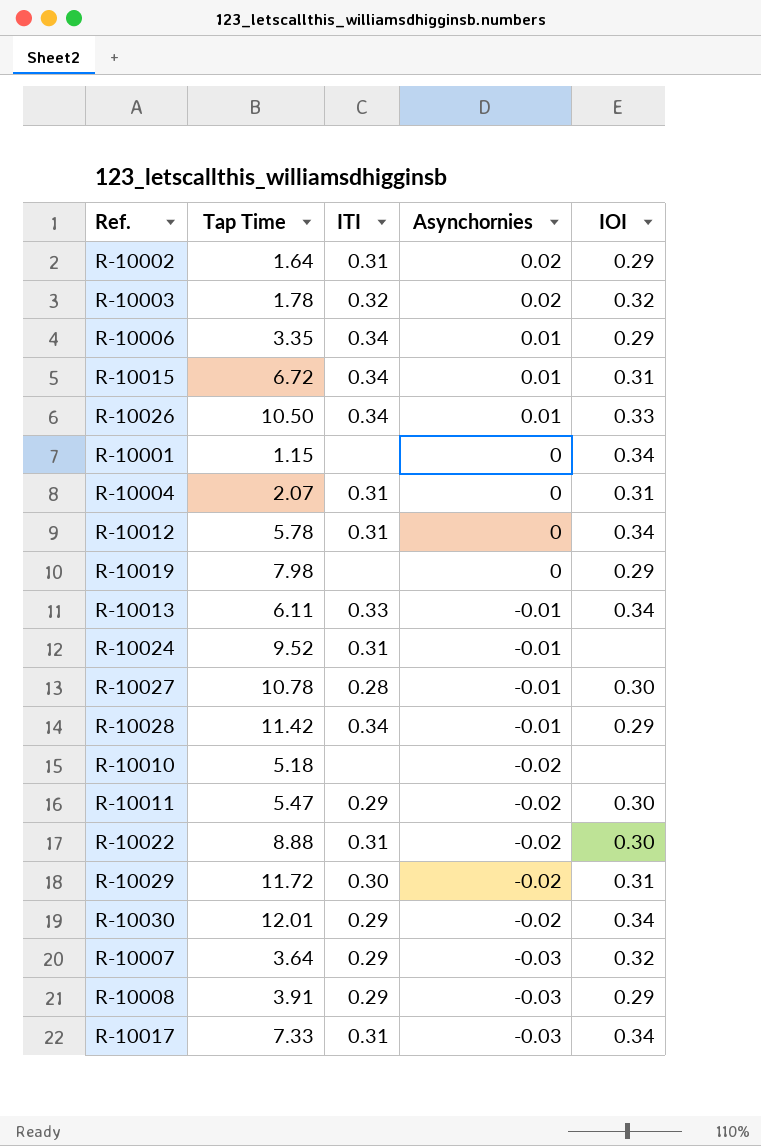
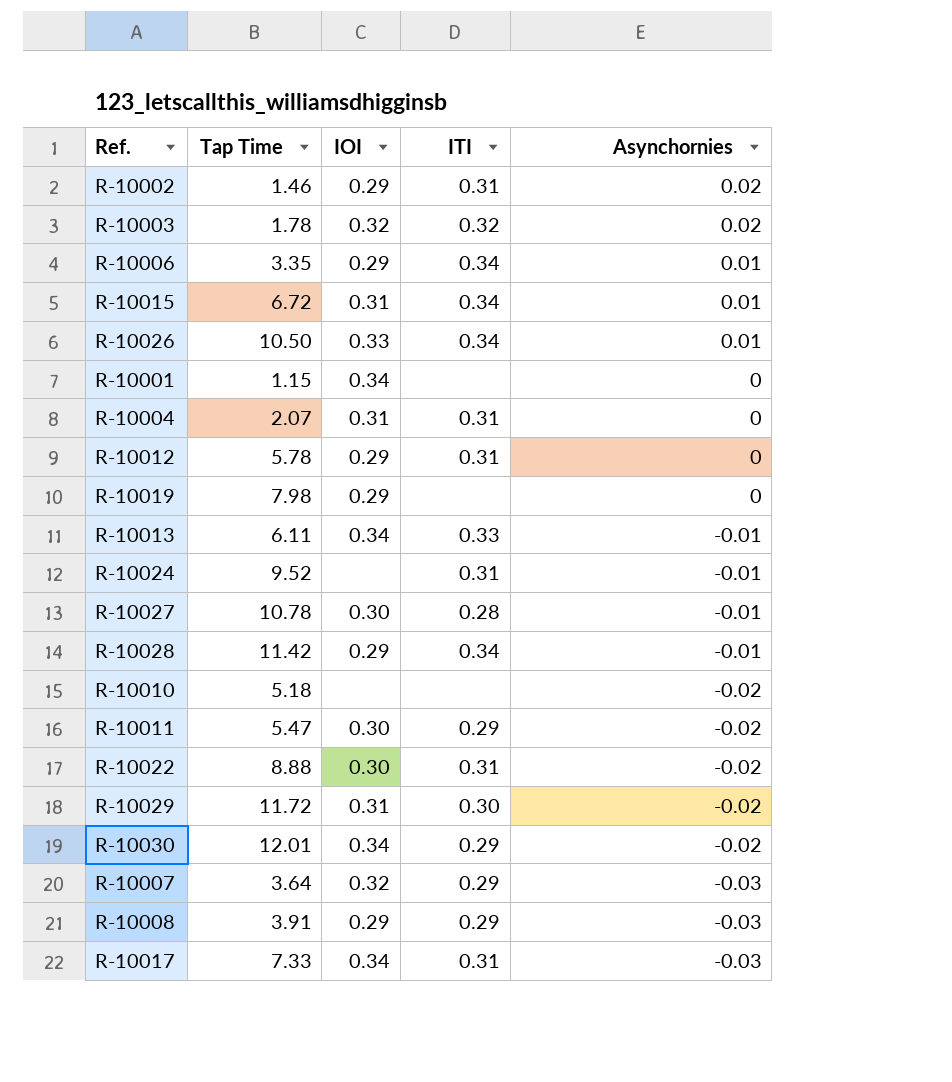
column IOI | position: 5 -> 3
R-10002 | Tap Time: 1.64 -> 1.46
R-10012 | IOI: 0.34 -> 0.29

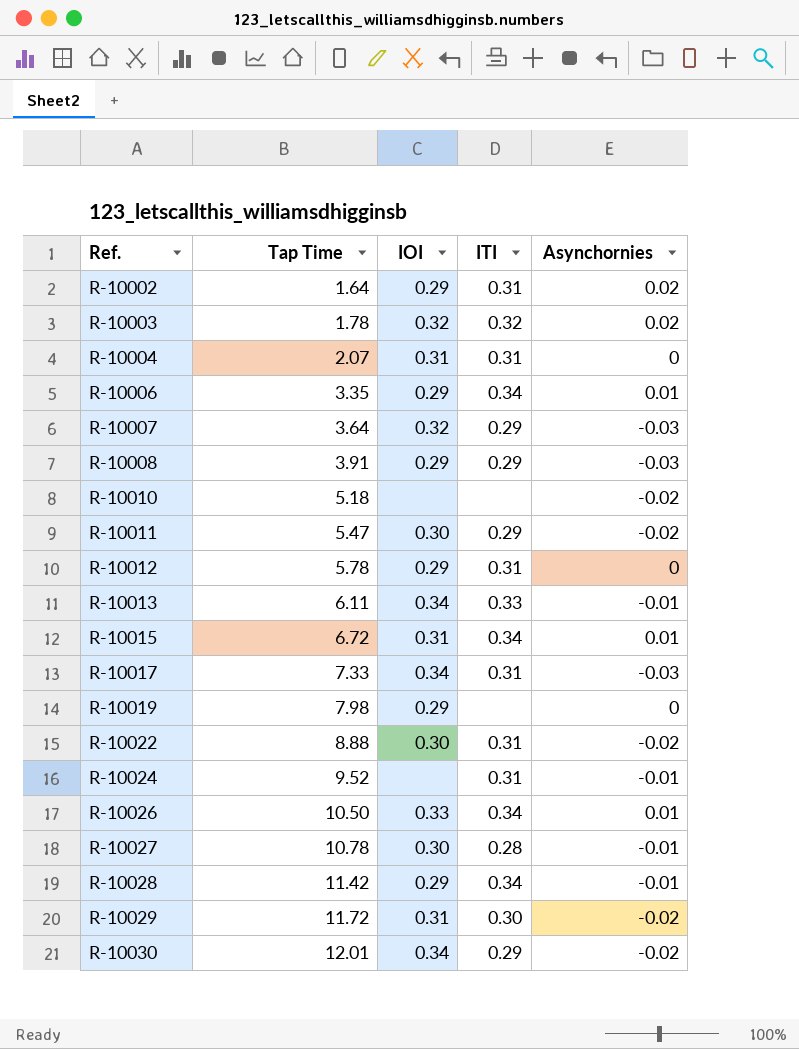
row order: Asynchornies descending -> Ref. ascending
row R-10001: 1.15 | 0.34 | none | 0 -> none
R-10002 | Tap Time: 1.46 -> 1.64

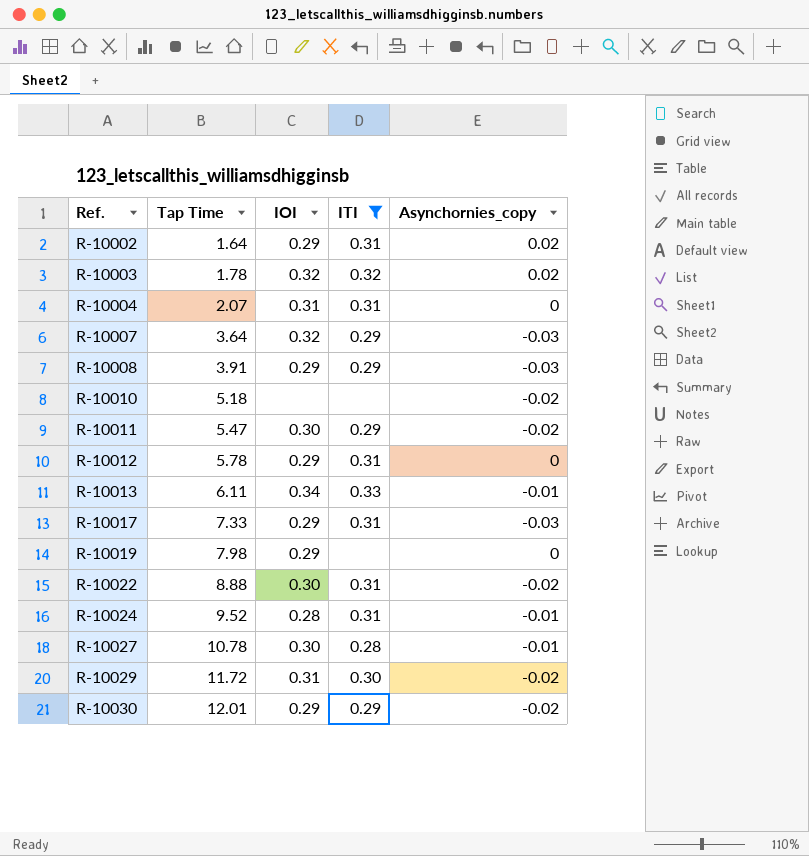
filter: none -> ITI != 0.34
column name: Asynchornies -> Asynchornies_copy
R-10017 | IOI: 0.34 -> 0.29
R-10024 | IOI: none -> 0.28
R-10030 | IOI: 0.34 -> 0.29

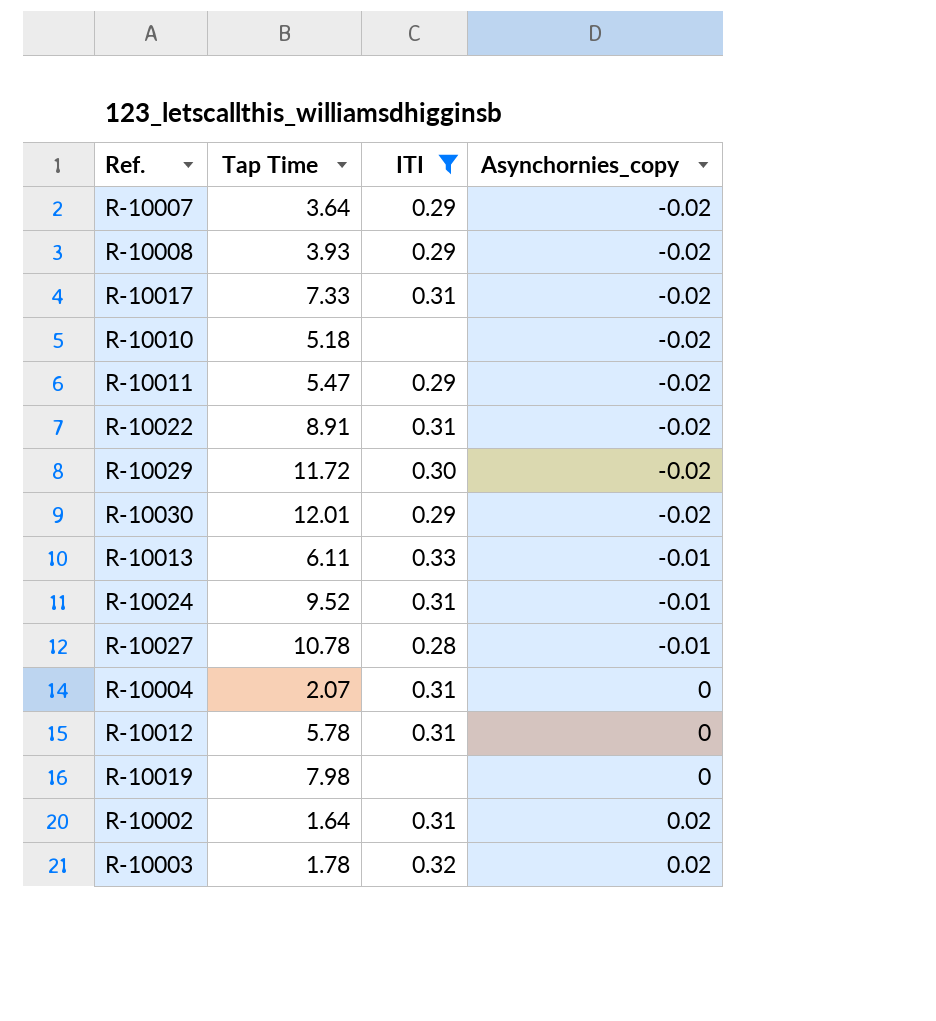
row order: Ref. ascending -> Asynchornies_copy ascending
column IOI | position: 3 -> none
R-10007 | Asynchornies_copy: -0.03 -> -0.02
R-10008 | Tap Time: 3.91 -> 3.93
R-10008 | Asynchornies_copy: -0.03 -> -0.02
R-10017 | Asynchornies_copy: -0.03 -> -0.02
R-10022 | Tap Time: 8.88 -> 8.91

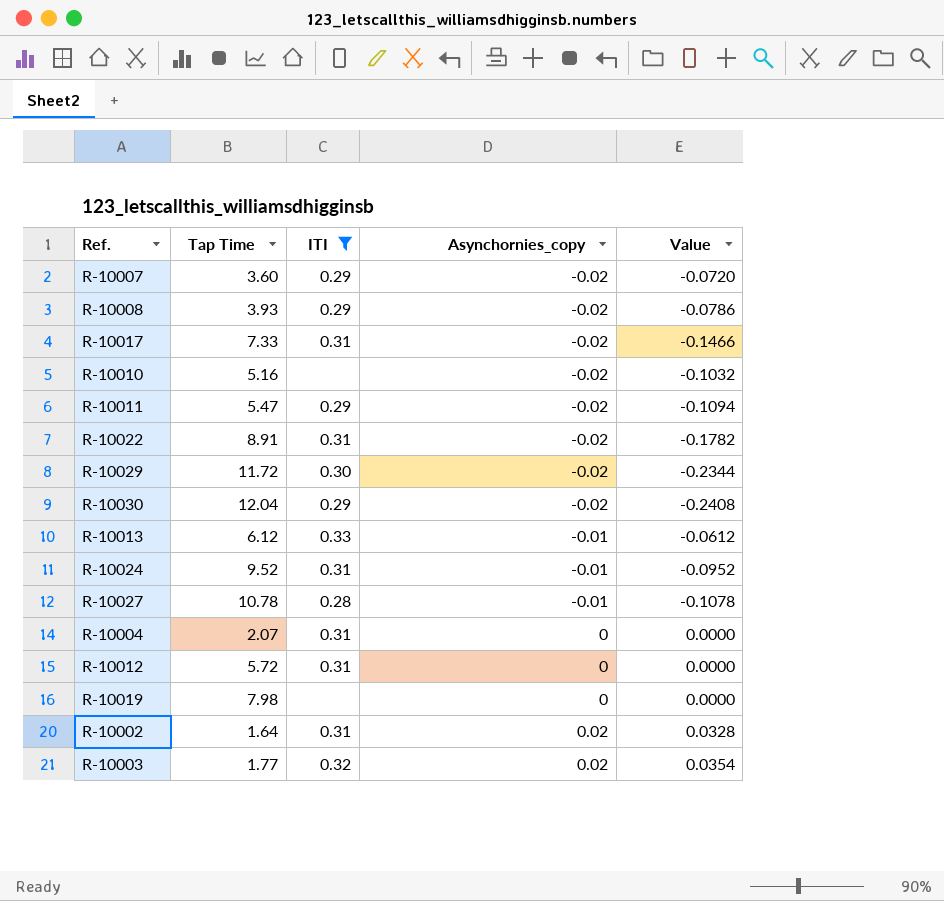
column Value | formula: none -> [Tap Time] * [Asynchornies_copy]
R-10007 | Tap Time: 3.64 -> 3.60
R-10010 | Tap Time: 5.18 -> 5.16
R-10030 | Tap Time: 12.01 -> 12.04
R-10013 | Tap Time: 6.11 -> 6.12
R-10012 | Tap Time: 5.78 -> 5.72
R-10003 | Tap Time: 1.78 -> 1.77

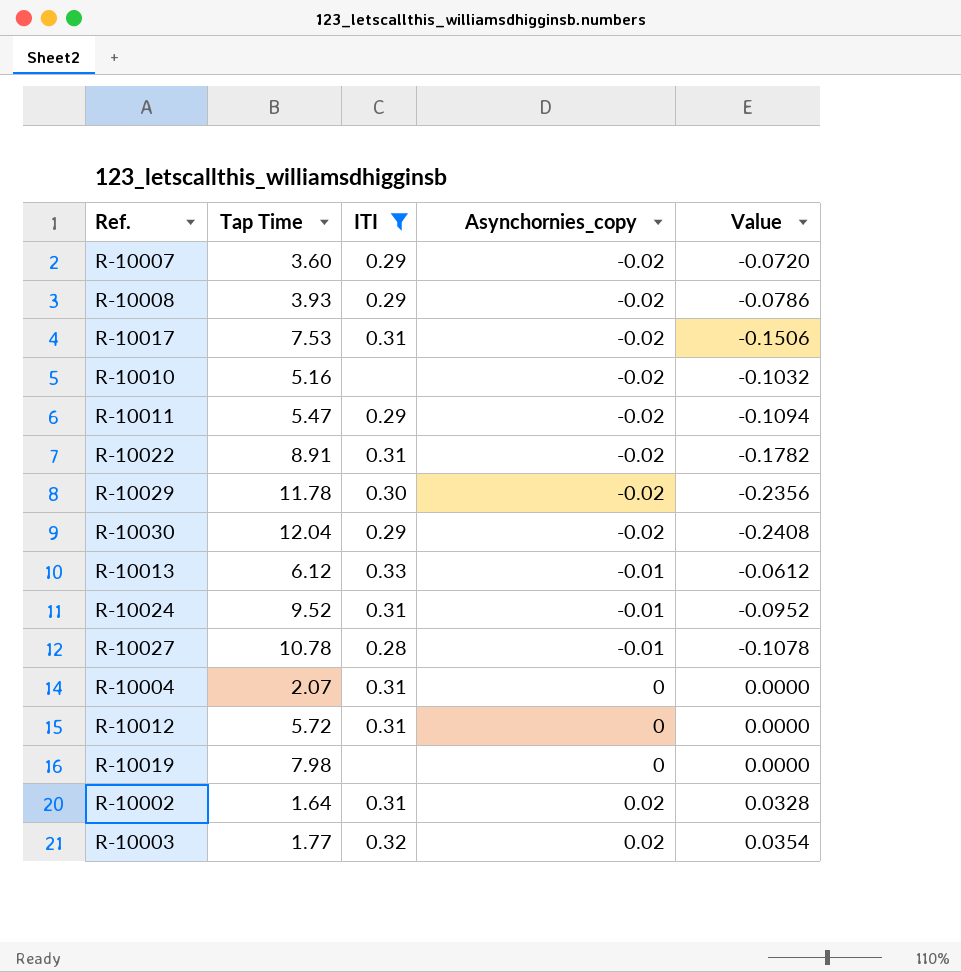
R-10017 | Tap Time: 7.33 -> 7.53
R-10017 | Value: -0.1466 -> -0.1506
R-10029 | Tap Time: 11.72 -> 11.78
R-10029 | Value: -0.2344 -> -0.2356

